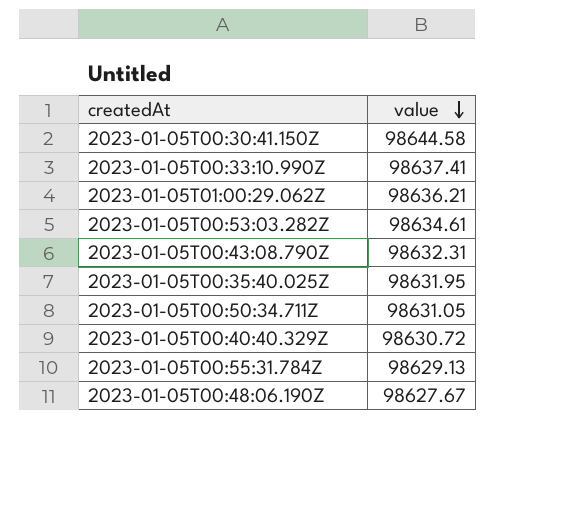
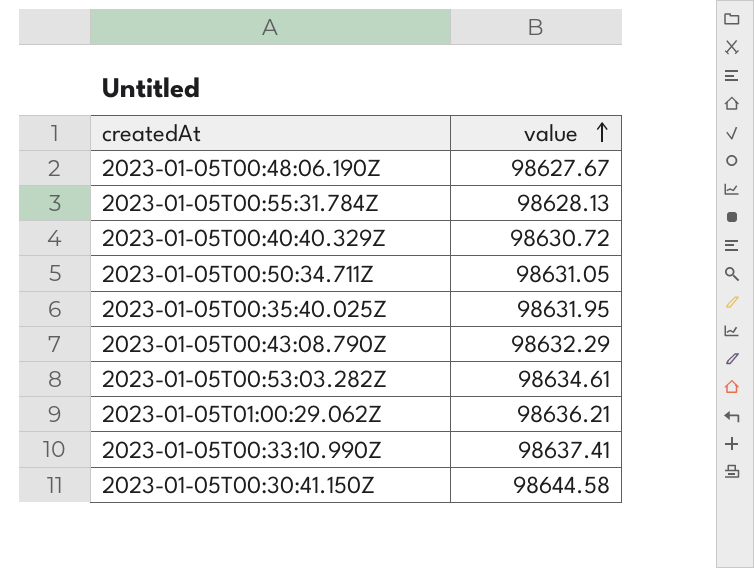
row order: value descending -> value ascending
2023-01-05T00:55:31.784Z | value: 98629.13 -> 98628.13
2023-01-05T00:43:08.790Z | value: 98632.31 -> 98632.29

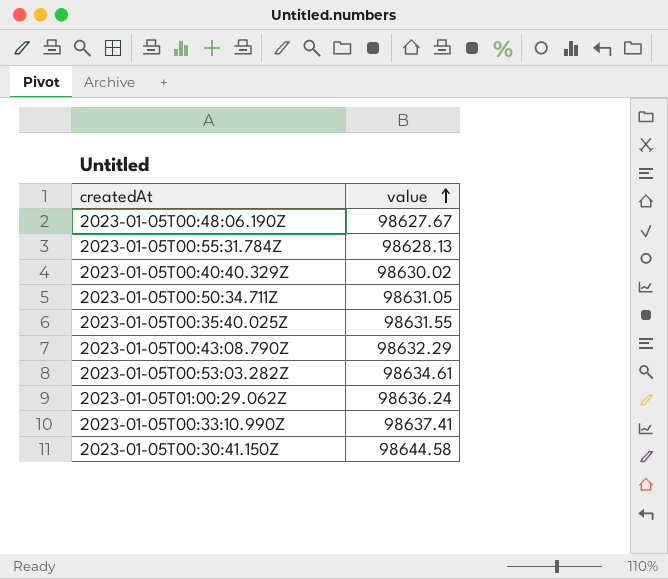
2023-01-05T00:40:40.329Z | value: 98630.72 -> 98630.02
2023-01-05T00:35:40.025Z | value: 98631.95 -> 98631.55
2023-01-05T01:00:29.062Z | value: 98636.21 -> 98636.24

